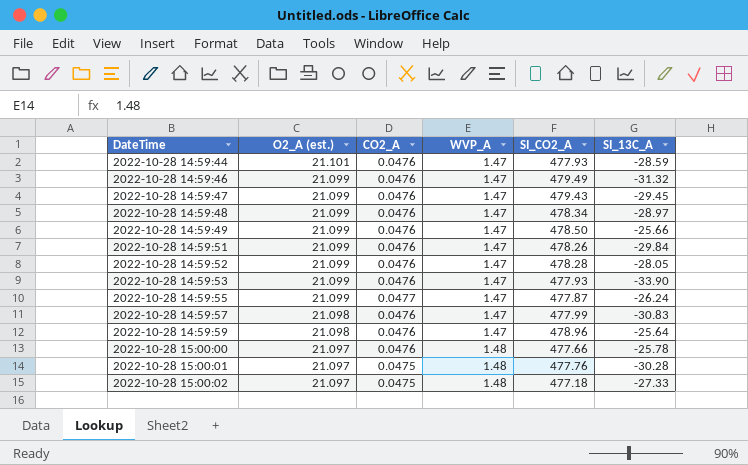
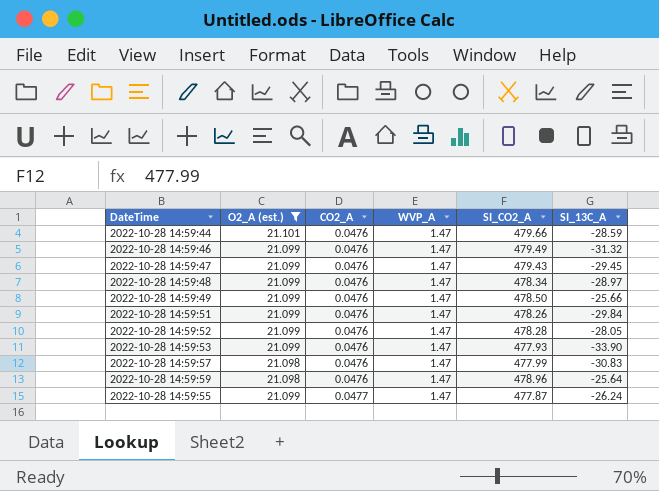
filter: none -> O2_A (est.) != 21.097
row order: DateTime ascending -> CO2_A ascending
2022-10-28 14:59:44 | SI_CO2_A: 477.93 -> 479.66

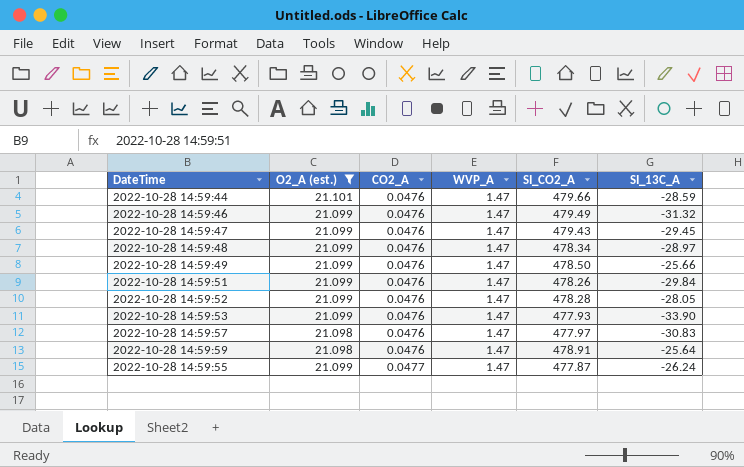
2022-10-28 14:59:57 | SI_CO2_A: 477.99 -> 477.97
2022-10-28 14:59:59 | SI_CO2_A: 478.96 -> 478.91

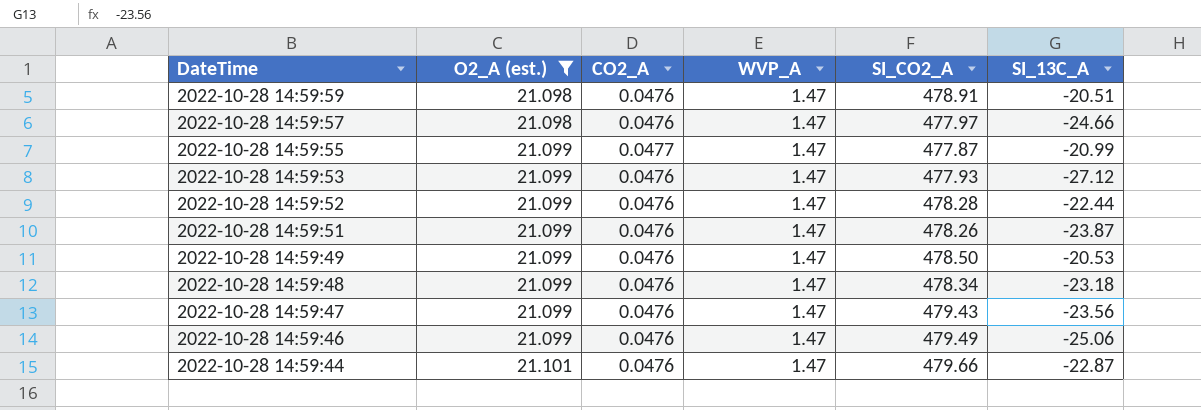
row order: CO2_A ascending -> DateTime descending
2022-10-28 14:59:59 | SI_13C_A: -25.64 -> -20.51
2022-10-28 14:59:57 | SI_13C_A: -30.83 -> -24.66
2022-10-28 14:59:55 | SI_13C_A: -26.24 -> -20.99
2022-10-28 14:59:53 | SI_13C_A: -33.90 -> -27.12
2022-10-28 14:59:52 | SI_13C_A: -28.05 -> -22.44
2022-10-28 14:59:51 | SI_13C_A: -29.84 -> -23.87
2022-10-28 14:59:49 | SI_13C_A: -25.66 -> -20.53
2022-10-28 14:59:48 | SI_13C_A: -28.97 -> -23.18
2022-10-28 14:59:47 | SI_13C_A: -29.45 -> -23.56
2022-10-28 14:59:46 | SI_13C_A: -31.32 -> -25.06
2022-10-28 14:59:44 | SI_13C_A: -28.59 -> -22.87

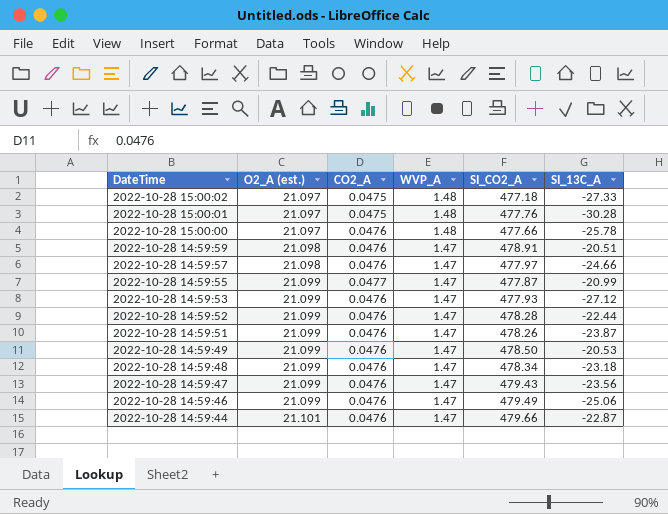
filter: O2_A (est.) != 21.097 -> none

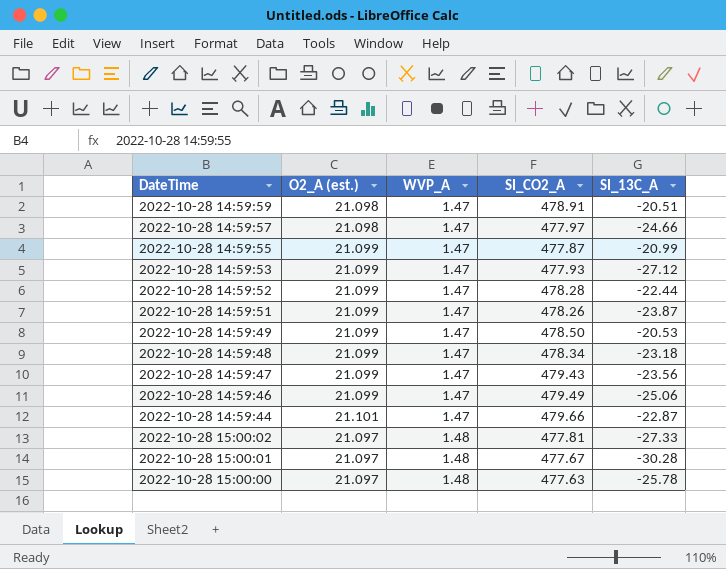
row order: DateTime descending -> WVP_A ascending
column CO2_A | position: 3 -> none
2022-10-28 15:00:02 | SI_CO2_A: 477.18 -> 477.81
2022-10-28 15:00:01 | SI_CO2_A: 477.76 -> 477.67
2022-10-28 15:00:00 | SI_CO2_A: 477.66 -> 477.63

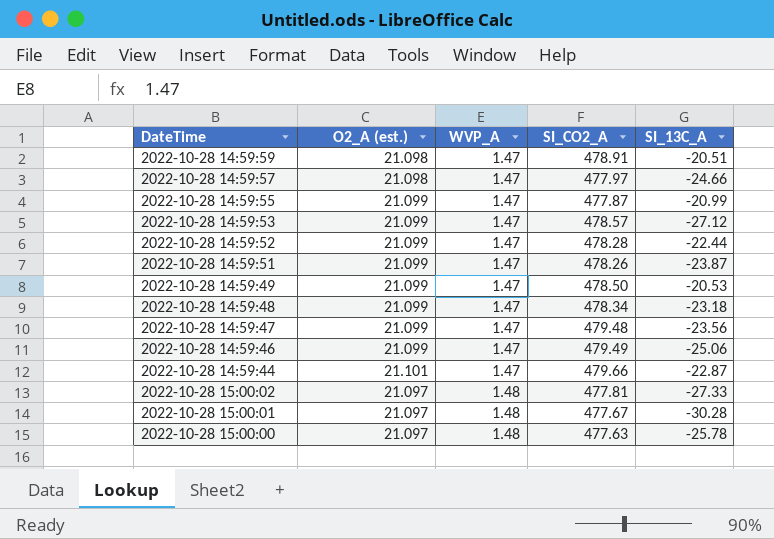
2022-10-28 14:59:53 | SI_CO2_A: 477.93 -> 478.57
2022-10-28 14:59:47 | SI_CO2_A: 479.43 -> 479.48

